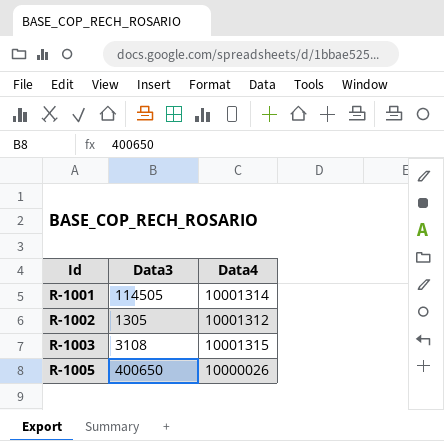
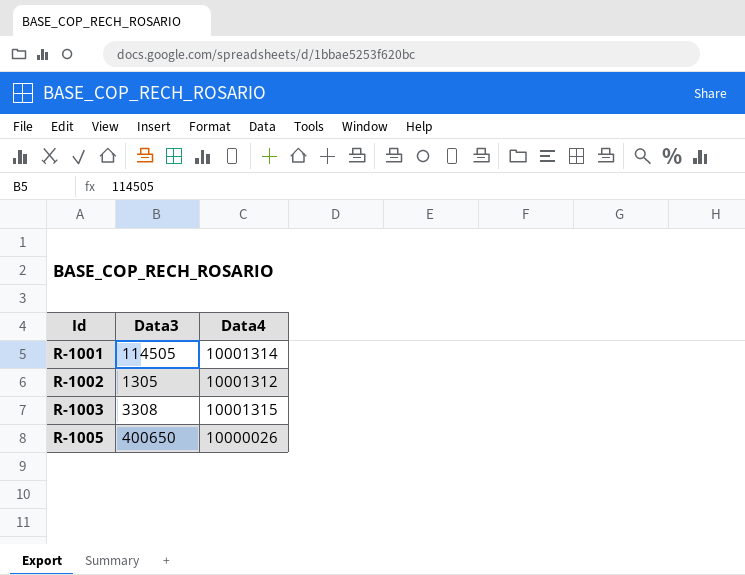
R-1003 | Data3: 3108 -> 3308

